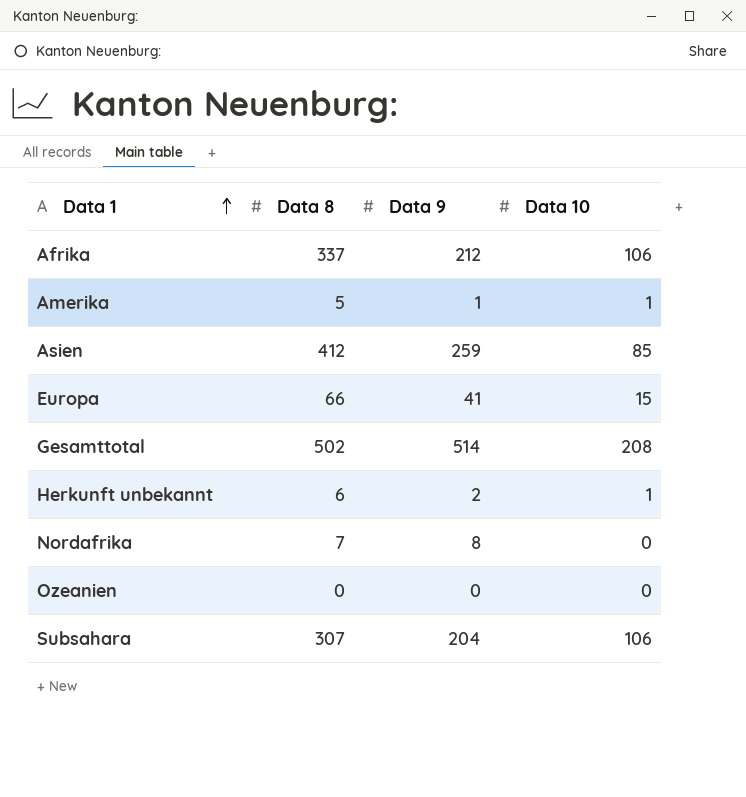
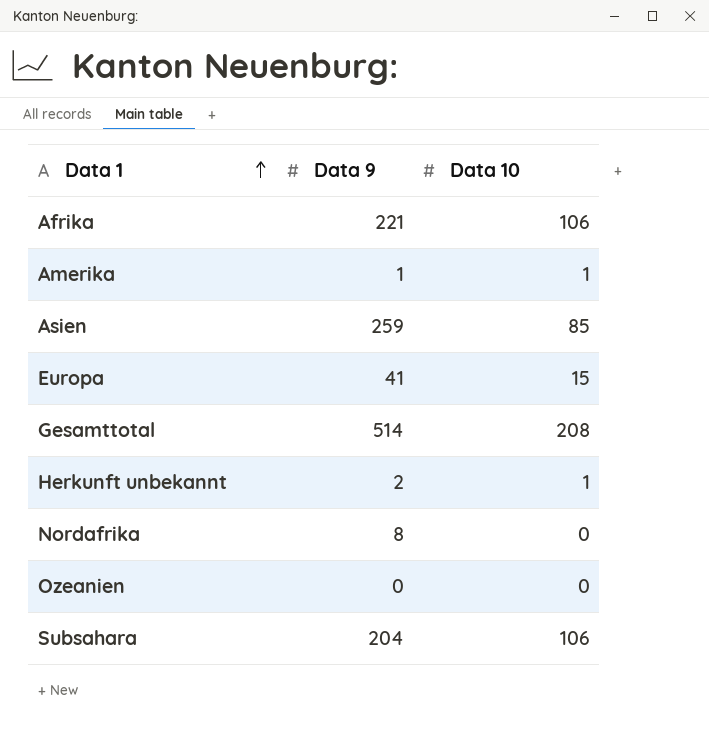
column Data 8 | position: 2 -> none
Afrika | Data 9: 212 -> 221

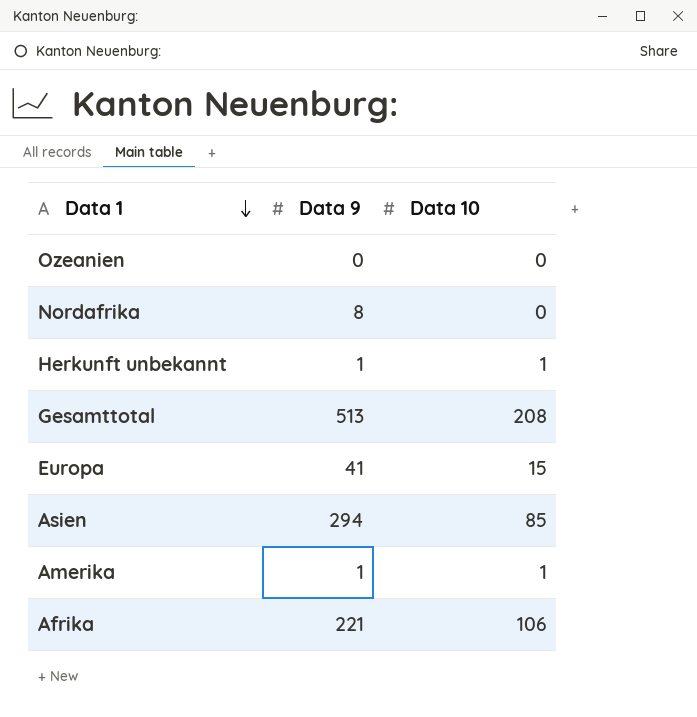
row order: Data 1 ascending -> Data 1 descending
row Subsahara: 204 | 106 -> none
Herkunft unbekannt | Data 9: 2 -> 1
Gesamttotal | Data 9: 514 -> 513
Asien | Data 9: 259 -> 294

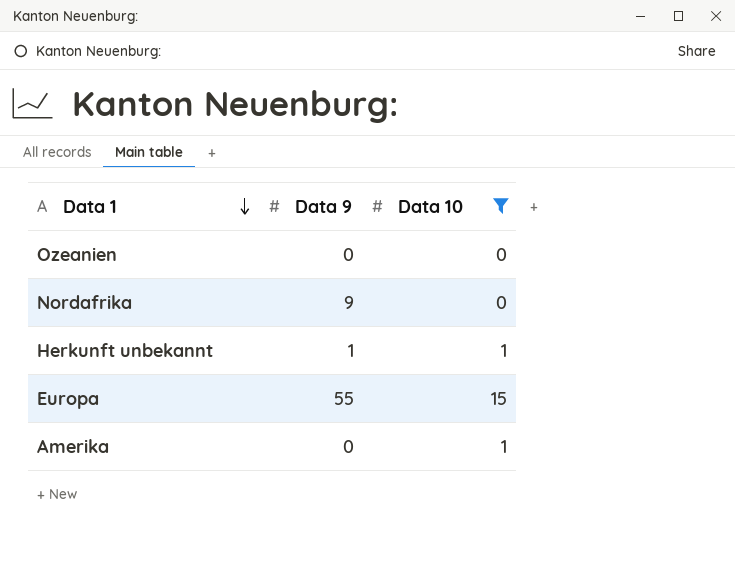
filter: none -> Data 10 <= 15
Nordafrika | Data 9: 8 -> 9
Europa | Data 9: 41 -> 55
Amerika | Data 9: 1 -> 0

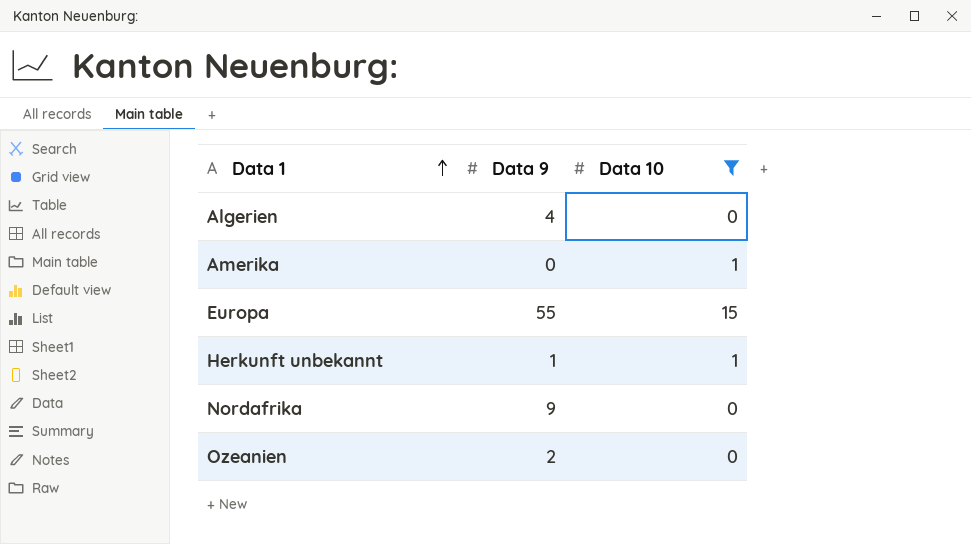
row order: Data 1 descending -> Data 1 ascending
row Algerien: none -> 4 | 0
Ozeanien | Data 9: 0 -> 2

